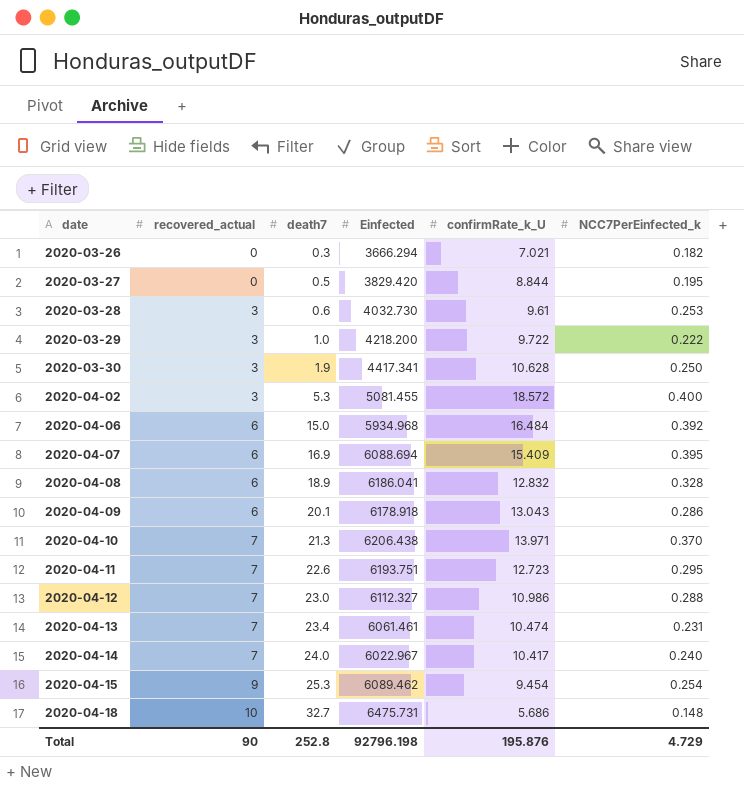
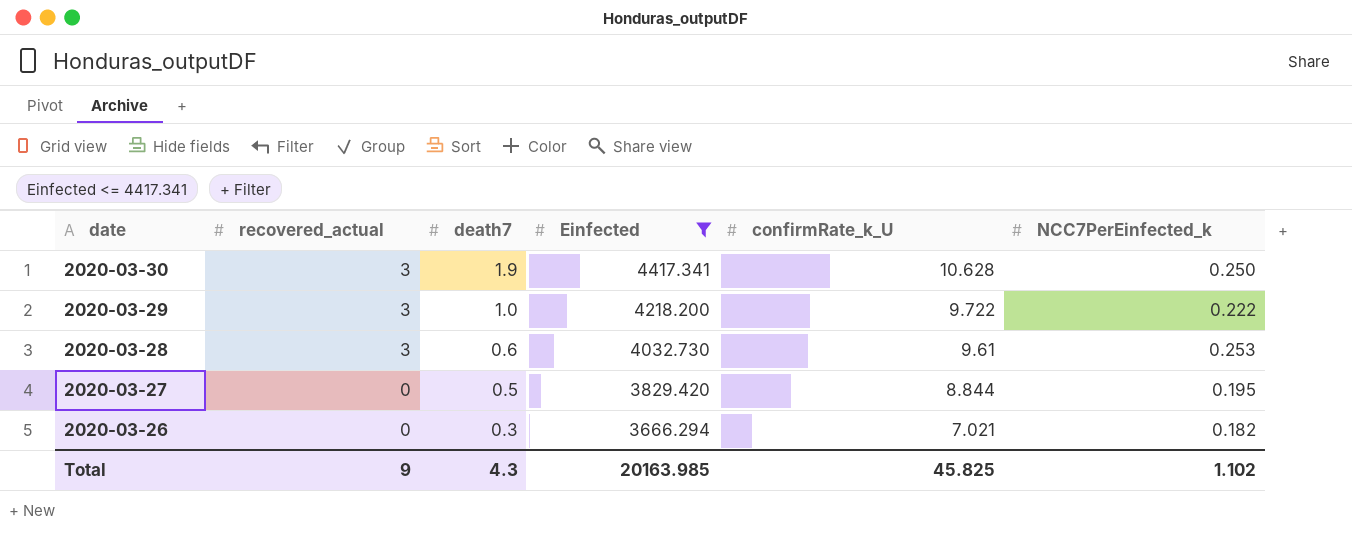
filter: none -> Einfected <= 4417.341
row order: date ascending -> date descending
Total | recovered_actual: 90 -> 9
Total | death7: 252.8 -> 4.3
Total | Einfected: 92796.198 -> 20163.985
Total | confirmRate_k_U: 195.876 -> 45.825
Total | NCC7PerEinfected_k: 4.729 -> 1.102

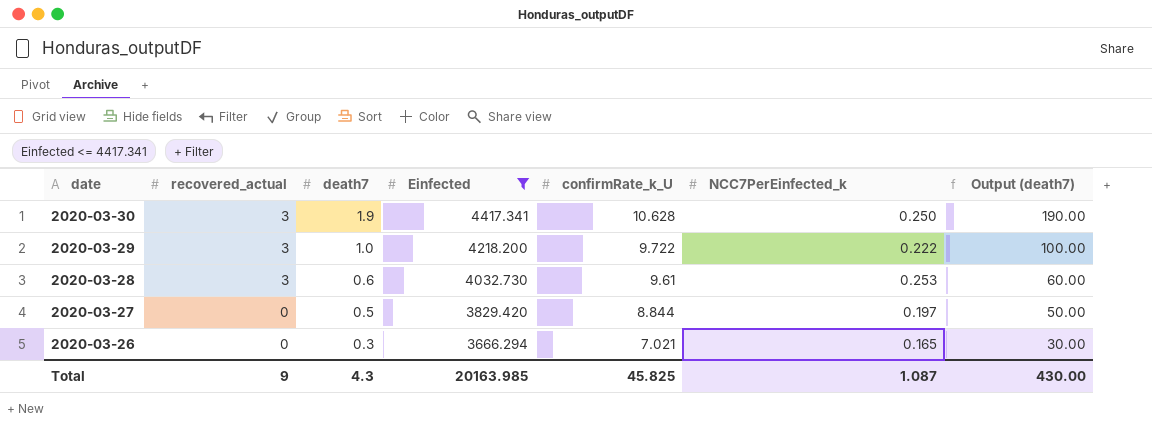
column Output (death7) | formula: none -> [death7] * 100
2020-03-27 | NCC7PerEinfected_k: 0.195 -> 0.197
2020-03-26 | NCC7PerEinfected_k: 0.182 -> 0.165
Total | NCC7PerEinfected_k: 1.102 -> 1.087

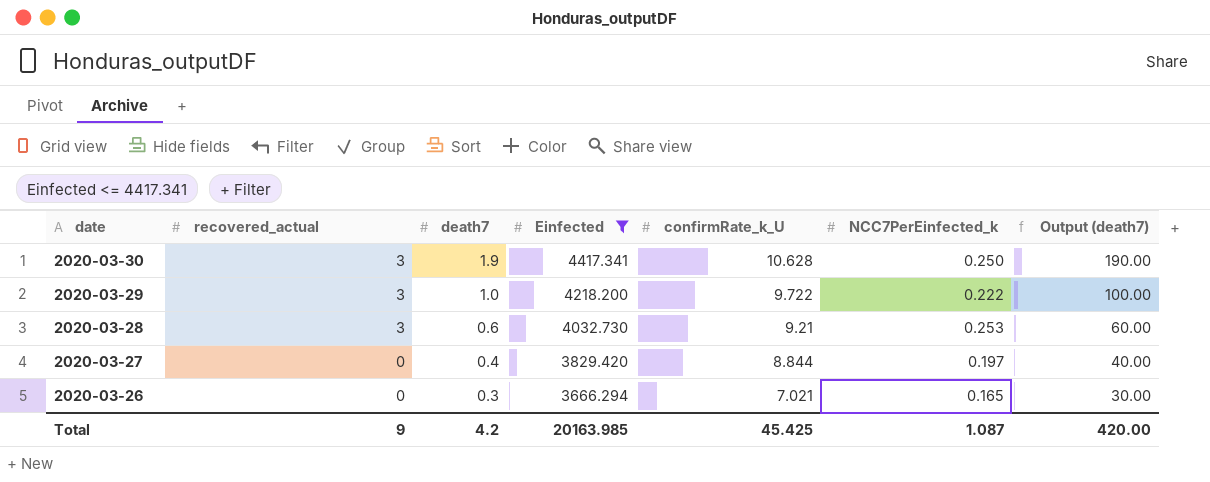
2020-03-28 | confirmRate_k_U: 9.61 -> 9.21
2020-03-27 | death7: 0.5 -> 0.4
2020-03-27 | Output (death7): 50.00 -> 40.00
Total | death7: 4.3 -> 4.2
Total | confirmRate_k_U: 45.825 -> 45.425
Total | Output (death7): 430.00 -> 420.00

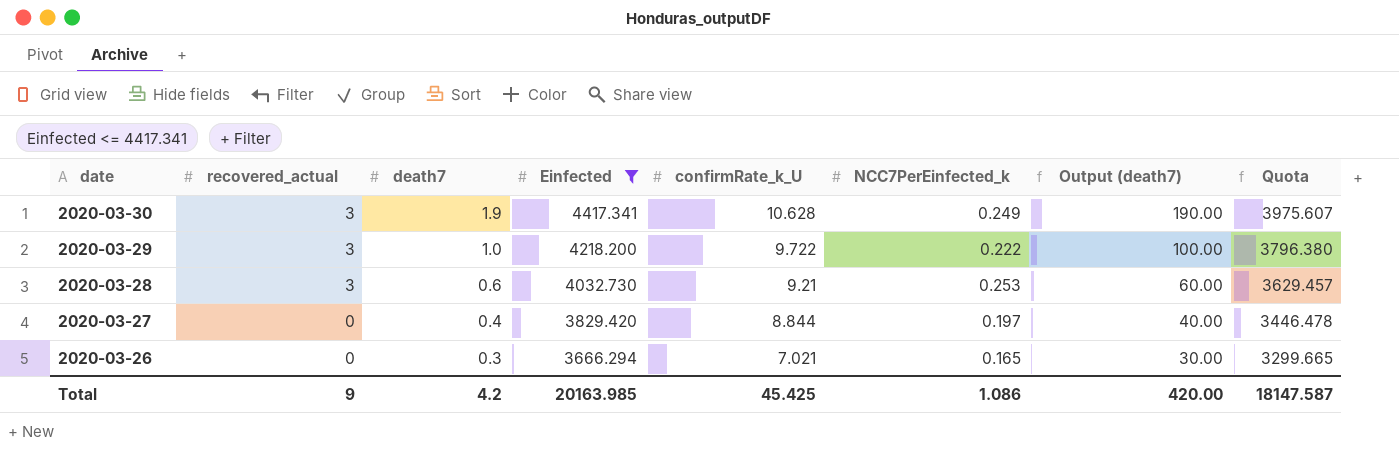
column Quota | formula: none -> [Einfected] * 0.9
2020-03-30 | NCC7PerEinfected_k: 0.250 -> 0.249
Total | NCC7PerEinfected_k: 1.087 -> 1.086

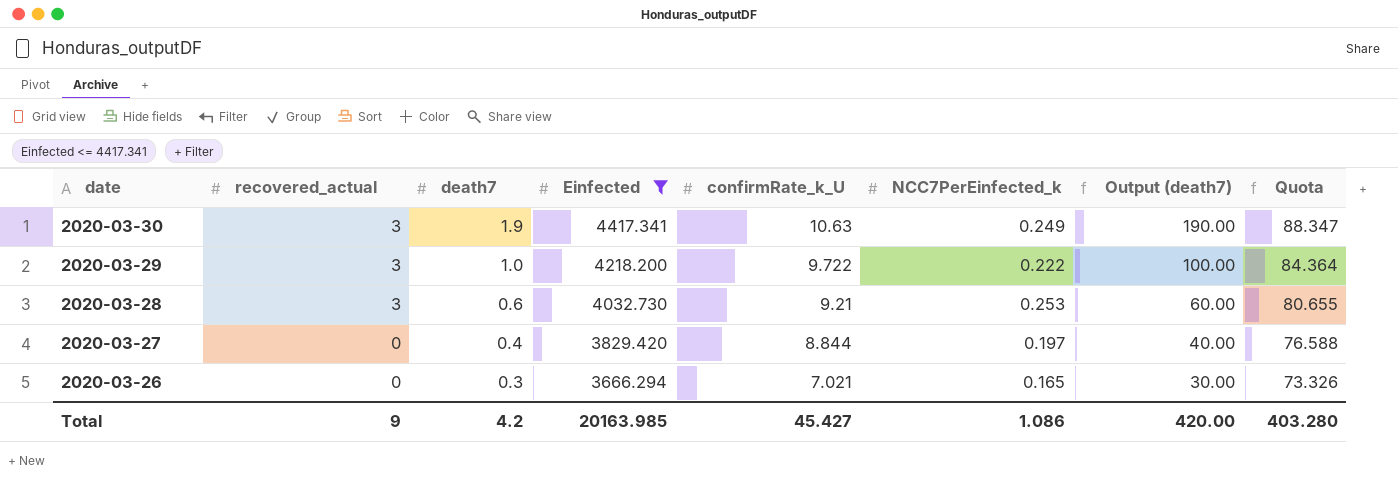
column Quota | formula: [Einfected] * 0.9 -> [Einfected] * 0.02
2020-03-30 | confirmRate_k_U: 10.628 -> 10.63
Total | confirmRate_k_U: 45.425 -> 45.427
Total | Quota: 18147.587 -> 403.280

